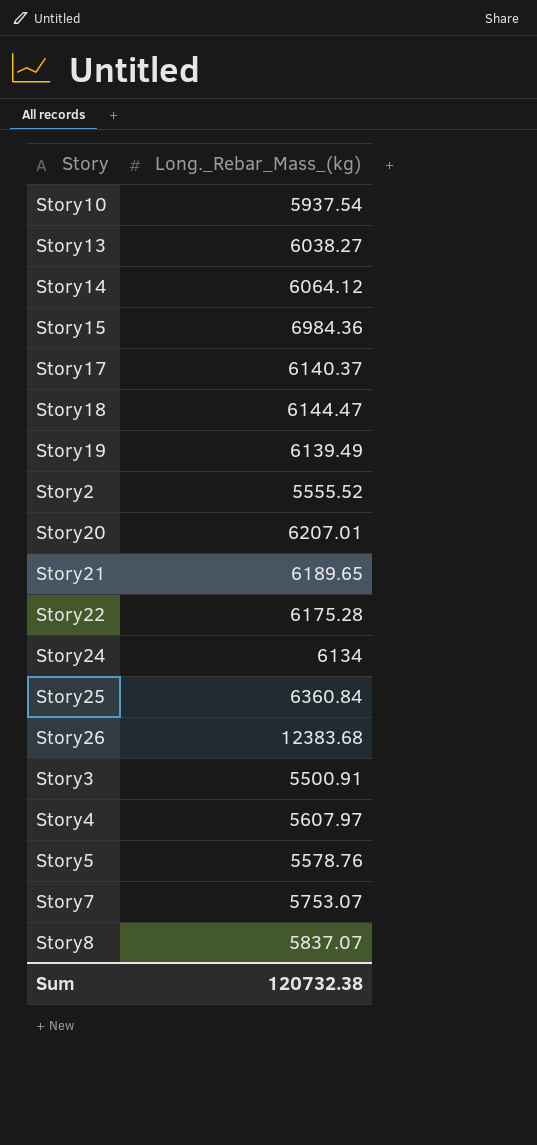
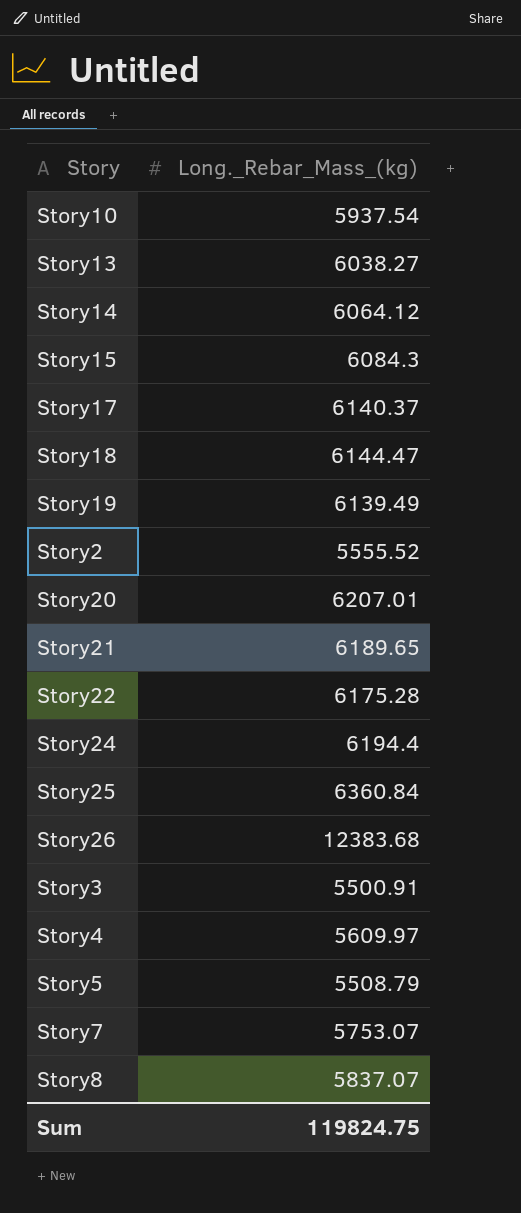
Story15 | Long._Rebar_Mass_(kg): 6984.36 -> 6084.3
Story24 | Long._Rebar_Mass_(kg): 6134 -> 6194.4
Story4 | Long._Rebar_Mass_(kg): 5607.97 -> 5609.97
Story5 | Long._Rebar_Mass_(kg): 5578.76 -> 5508.79
Sum | Long._Rebar_Mass_(kg): 120732.38 -> 119824.75

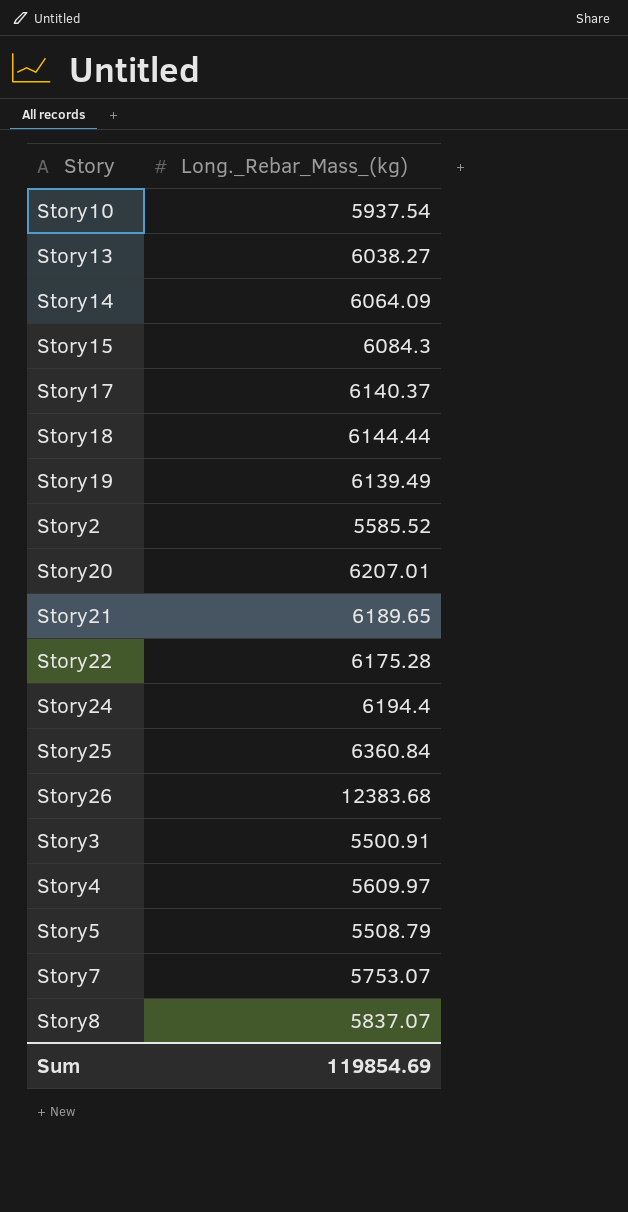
Story14 | Long._Rebar_Mass_(kg): 6064.12 -> 6064.09
Story18 | Long._Rebar_Mass_(kg): 6144.47 -> 6144.44
Story2 | Long._Rebar_Mass_(kg): 5555.52 -> 5585.52
Sum | Long._Rebar_Mass_(kg): 119824.75 -> 119854.69

